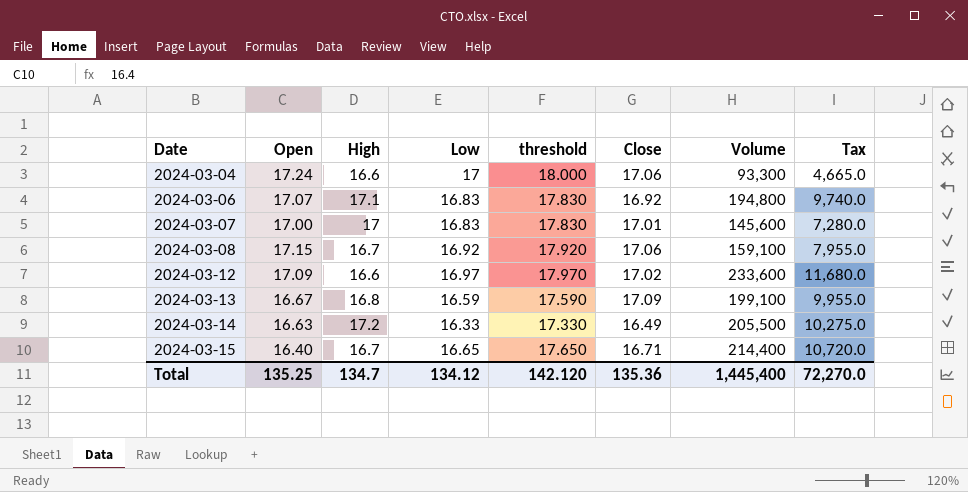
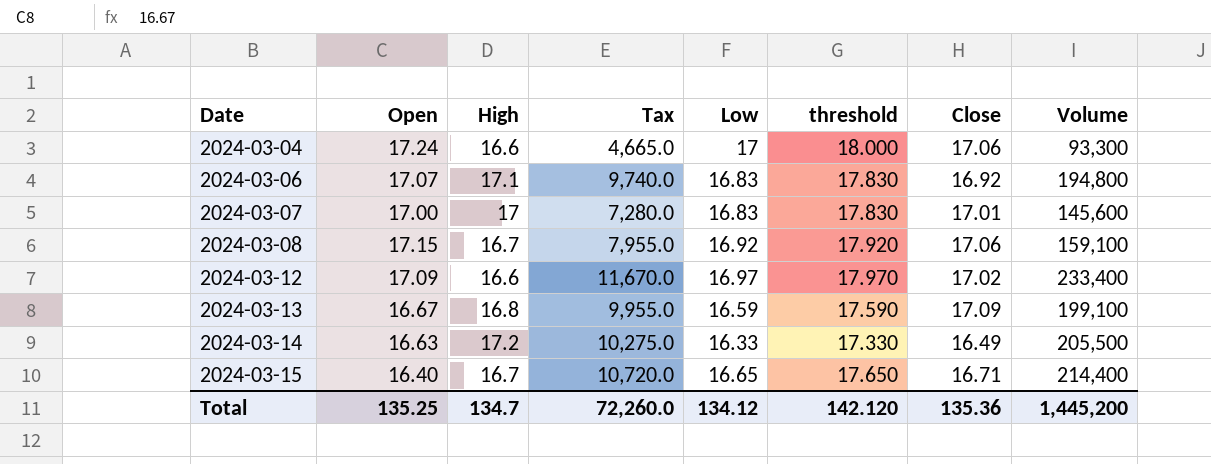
column Tax | position: 8 -> 4
2024-03-12 | Tax: 11,680.0 -> 11,670.0
2024-03-12 | Volume: 233,600 -> 233,400
Total | Tax: 72,270.0 -> 72,260.0
Total | Volume: 1,445,400 -> 1,445,200

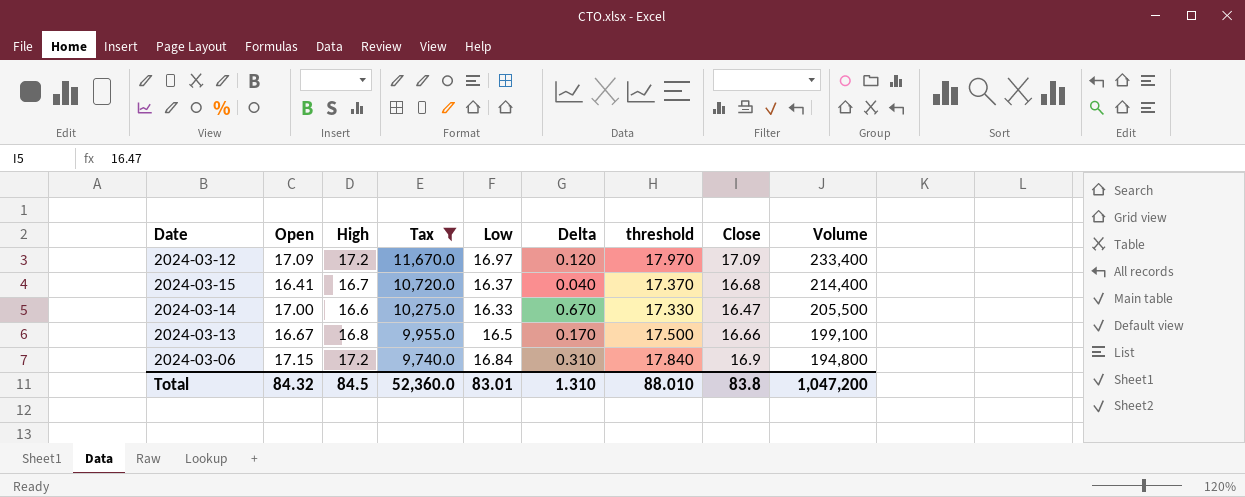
filter: none -> Tax >= 9,740.0
row order: Date ascending -> Tax descending
column Delta | formula: none -> [Open] - [Low]
2024-03-12 | High: 16.6 -> 17.2
2024-03-12 | Close: 17.02 -> 17.09
2024-03-15 | Open: 16.40 -> 16.41
2024-03-15 | Low: 16.65 -> 16.37
2024-03-15 | threshold: 17.650 -> 17.370
2024-03-15 | Close: 16.71 -> 16.68
2024-03-14 | Open: 16.63 -> 17.00
2024-03-14 | High: 17.2 -> 16.6
2024-03-14 | Close: 16.49 -> 16.47
2024-03-13 | Low: 16.59 -> 16.5
2024-03-13 | threshold: 17.590 -> 17.500
2024-03-13 | Close: 17.09 -> 16.66
2024-03-06 | Open: 17.07 -> 17.15
2024-03-06 | High: 17.1 -> 17.2
2024-03-06 | Low: 16.83 -> 16.84
2024-03-06 | threshold: 17.830 -> 17.840
2024-03-06 | Close: 16.92 -> 16.9
Total | Open: 135.25 -> 84.32
Total | High: 134.7 -> 84.5
Total | Tax: 72,260.0 -> 52,360.0
Total | Low: 134.12 -> 83.01
Total | threshold: 142.120 -> 88.010
Total | Close: 135.36 -> 83.8
Total | Volume: 1,445,200 -> 1,047,200

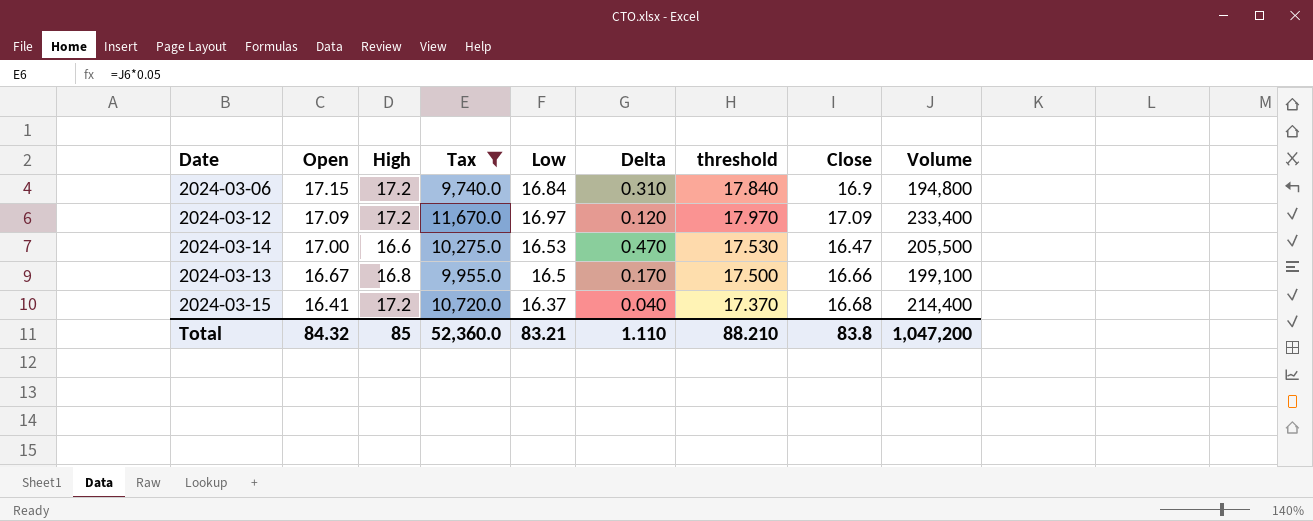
row order: Tax descending -> Open descending
2024-03-14 | Low: 16.33 -> 16.53
2024-03-14 | Delta: 0.670 -> 0.470
2024-03-14 | threshold: 17.330 -> 17.530
2024-03-15 | High: 16.7 -> 17.2
Total | High: 84.5 -> 85
Total | Low: 83.01 -> 83.21
Total | Delta: 1.310 -> 1.110
Total | threshold: 88.010 -> 88.210

